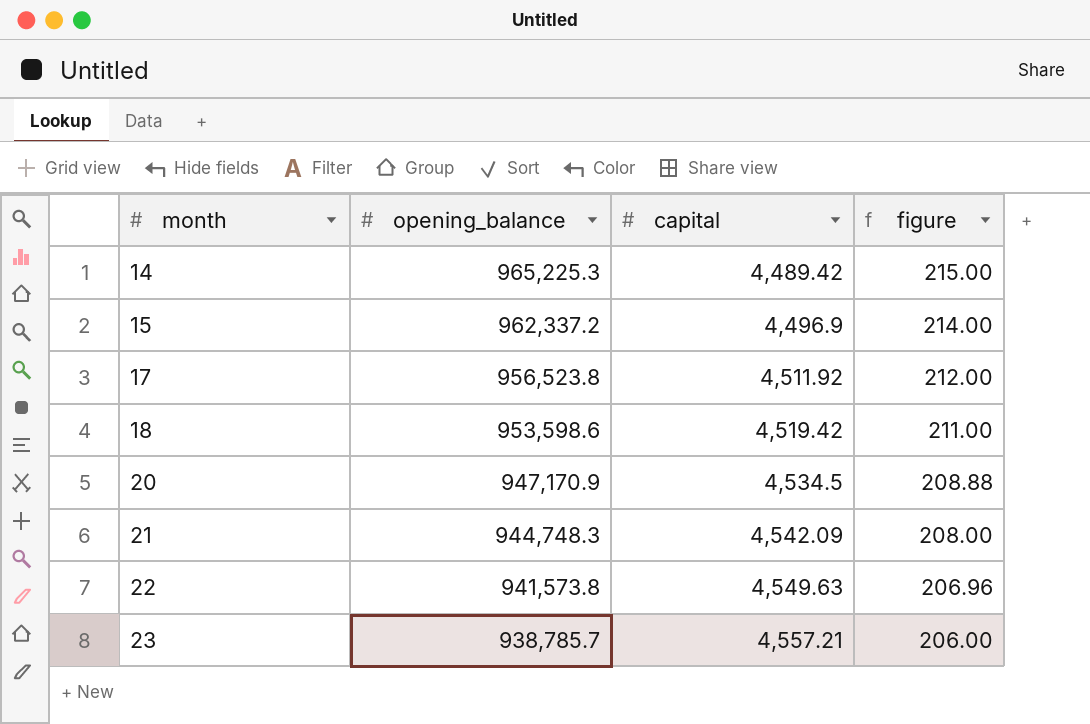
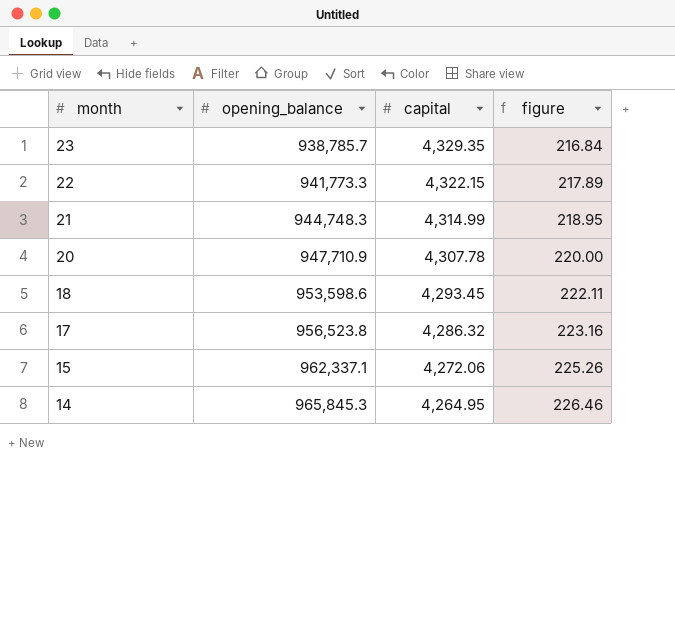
row order: month ascending -> month descending
23 | capital: 4,557.21 -> 4,329.35
23 | figure: 206.00 -> 216.84
22 | opening_balance: 941,573.8 -> 941,773.3
22 | capital: 4,549.63 -> 4,322.15
22 | figure: 206.96 -> 217.89
21 | capital: 4,542.09 -> 4,314.99
21 | figure: 208.00 -> 218.95
20 | opening_balance: 947,170.9 -> 947,710.9
20 | capital: 4,534.5 -> 4,307.78
20 | figure: 208.88 -> 220.00
18 | capital: 4,519.42 -> 4,293.45
18 | figure: 211.00 -> 222.11
17 | capital: 4,511.92 -> 4,286.32
17 | figure: 212.00 -> 223.16
15 | opening_balance: 962,337.2 -> 962,337.1
15 | capital: 4,496.9 -> 4,272.06
15 | figure: 214.00 -> 225.26
14 | opening_balance: 965,225.3 -> 965,845.3
14 | capital: 4,489.42 -> 4,264.95
14 | figure: 215.00 -> 226.46

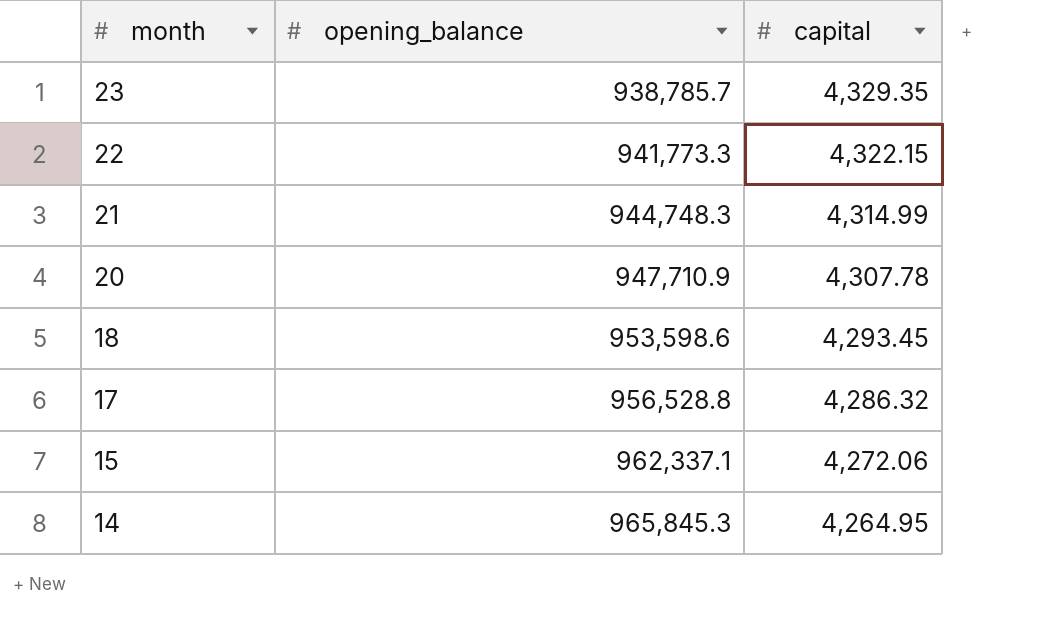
column figure | formula: [opening_balance] / [capital] -> none
17 | opening_balance: 956,523.8 -> 956,528.8

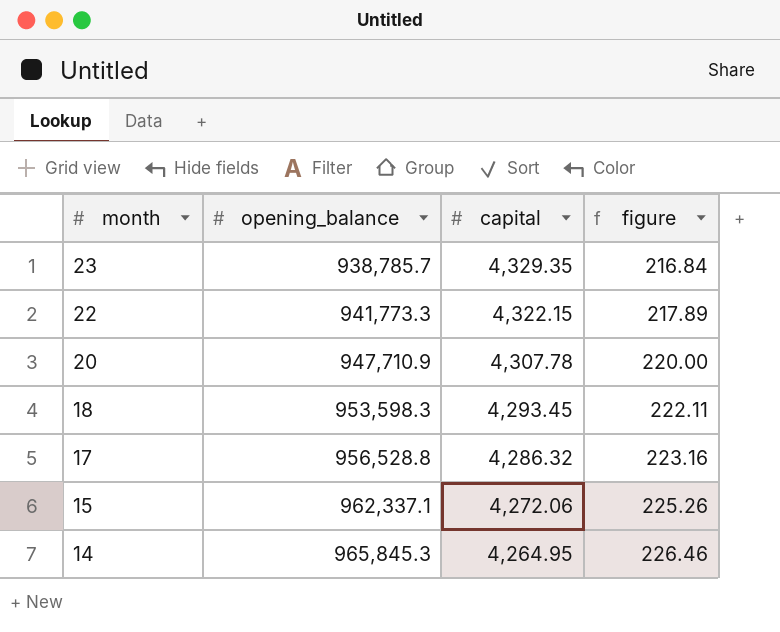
column figure | formula: none -> [opening_balance] / [capital]
row 21: 944,748.3 | 4,314.99 -> none
18 | opening_balance: 953,598.6 -> 953,598.3

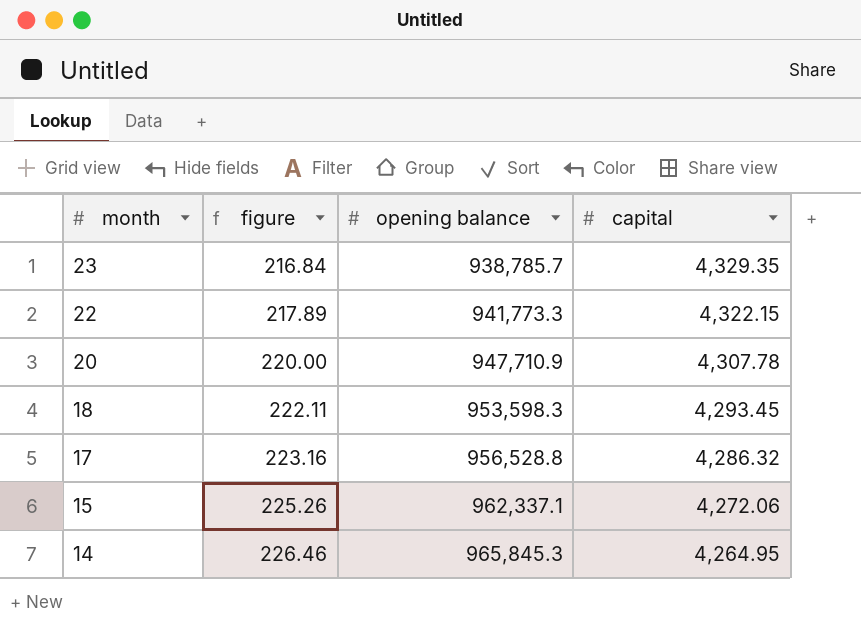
column figure | position: 4 -> 2
column name: opening_balance -> opening balance

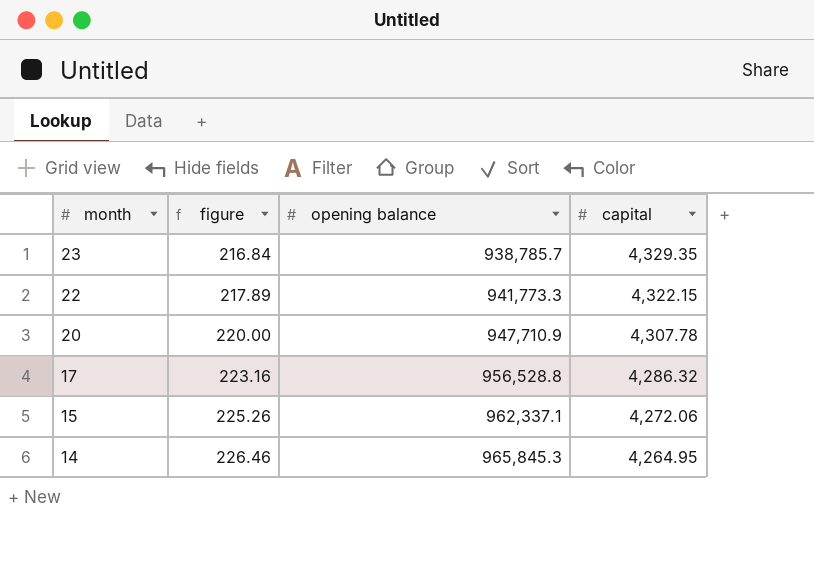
row 18: 222.11 | 953,598.3 | 4,293.45 -> none

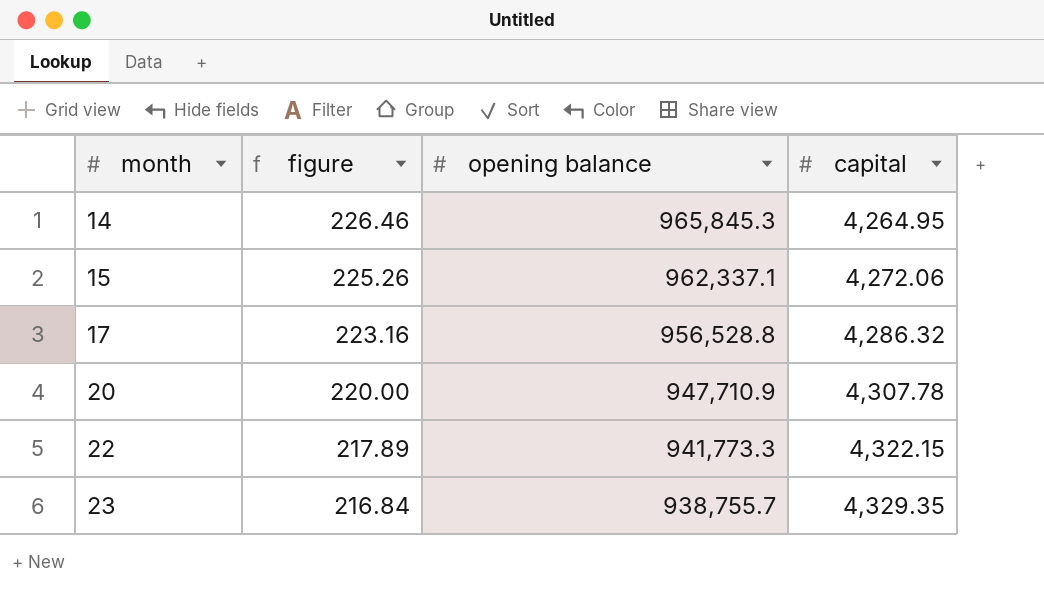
row order: month descending -> month ascending
23 | opening balance: 938,785.7 -> 938,755.7

